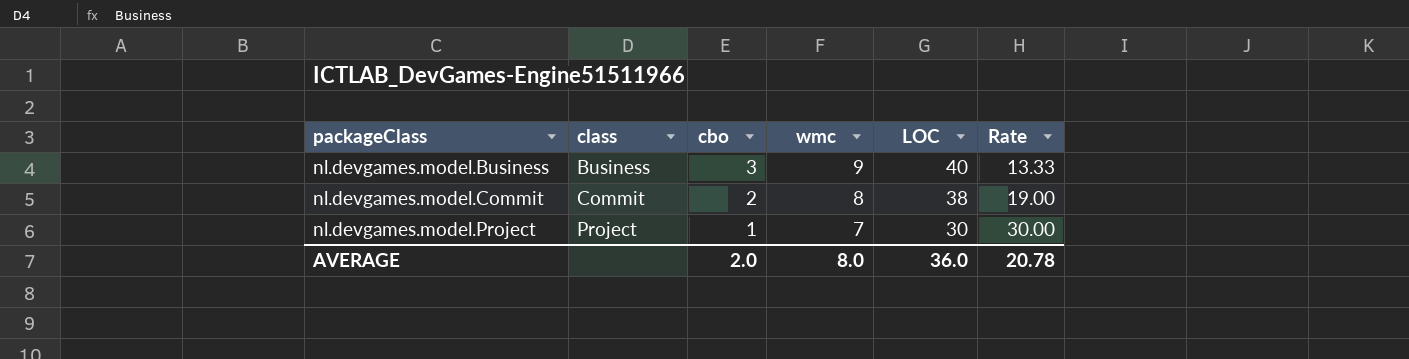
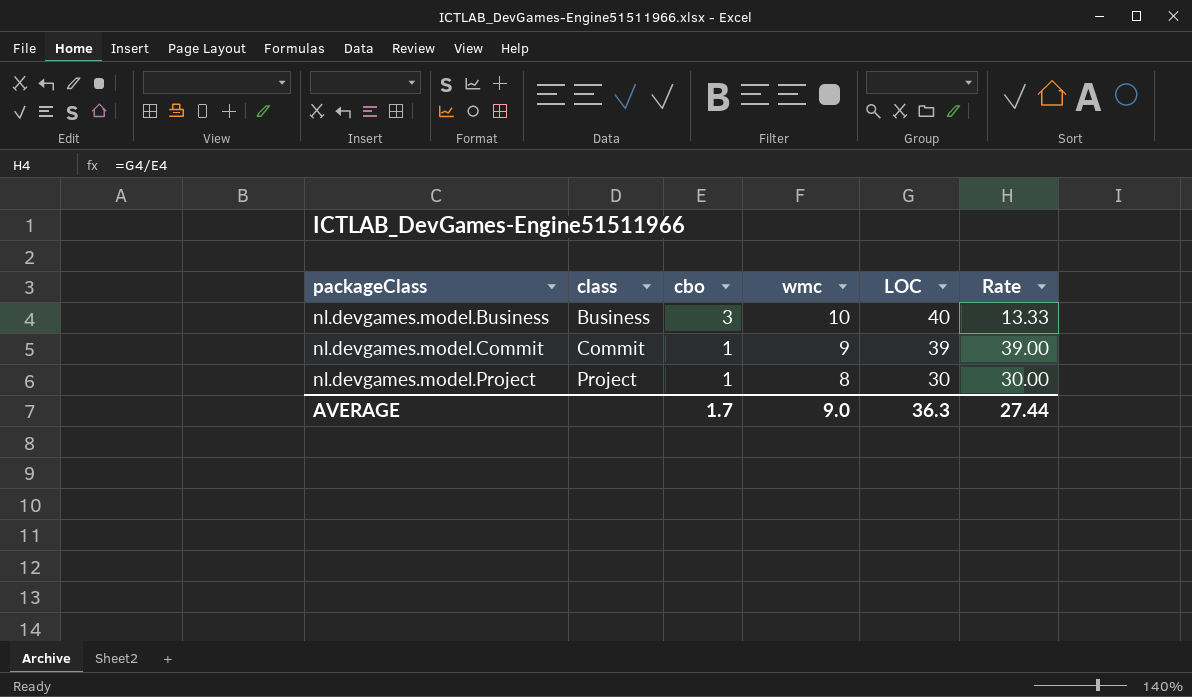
nl.devgames.model.Business | wmc: 9 -> 10
nl.devgames.model.Commit | cbo: 2 -> 1
nl.devgames.model.Commit | wmc: 8 -> 9
nl.devgames.model.Commit | LOC: 38 -> 39
nl.devgames.model.Commit | Rate: 19.00 -> 39.00
nl.devgames.model.Project | wmc: 7 -> 8
AVERAGE | cbo: 2.0 -> 1.7
AVERAGE | wmc: 8.0 -> 9.0
AVERAGE | LOC: 36.0 -> 36.3
AVERAGE | Rate: 20.78 -> 27.44

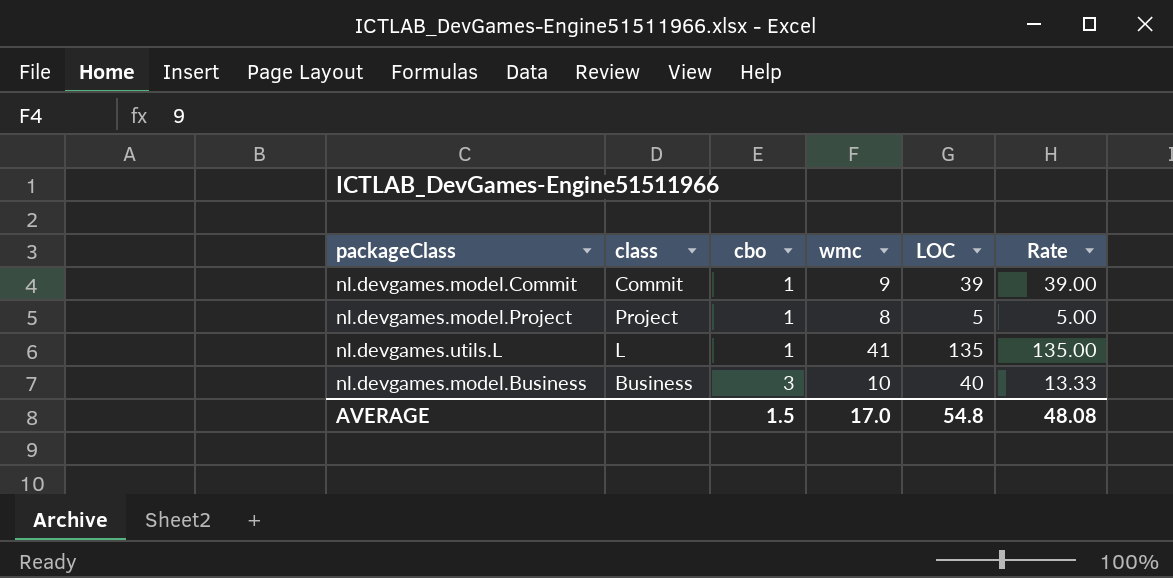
row order: packageClass ascending -> cbo ascending
nl.devgames.model.Project | LOC: 30 -> 5
nl.devgames.model.Project | Rate: 30.00 -> 5.00
row nl.devgames.utils.L: none -> L | 1 | 41 | 135 | 135.00
AVERAGE | cbo: 1.7 -> 1.5
AVERAGE | wmc: 9.0 -> 17.0
AVERAGE | LOC: 36.3 -> 54.8
AVERAGE | Rate: 27.44 -> 48.08

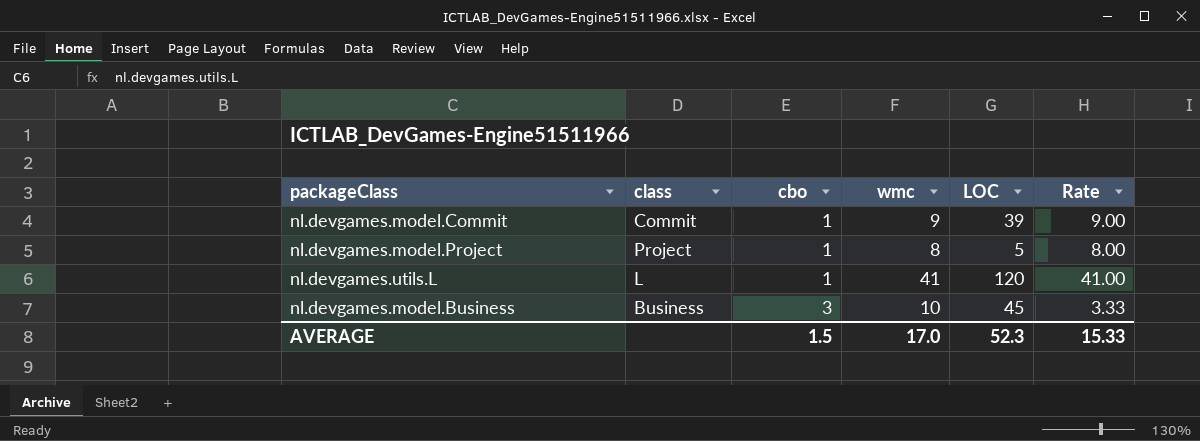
column Rate | formula: [LOC] / [cbo] -> [wmc] / [cbo]
nl.devgames.utils.L | LOC: 135 -> 120
nl.devgames.model.Business | LOC: 40 -> 45
AVERAGE | LOC: 54.8 -> 52.3
AVERAGE | Rate: 48.08 -> 15.33

